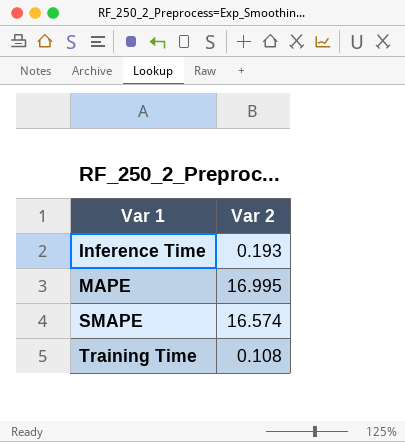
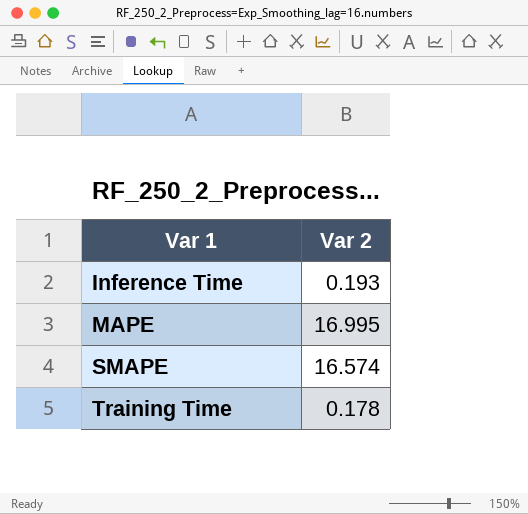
Training Time | Var 2: 0.108 -> 0.178

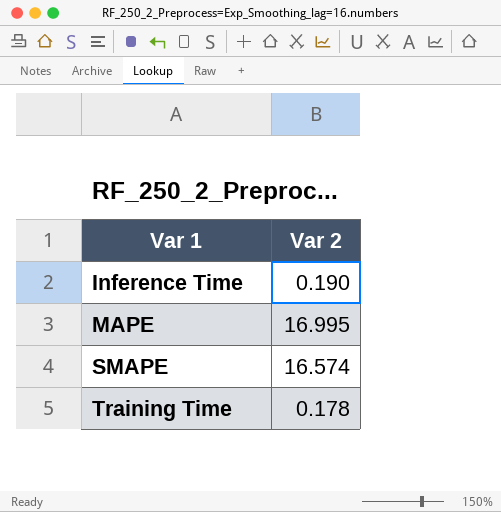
Inference Time | Var 2: 0.193 -> 0.190

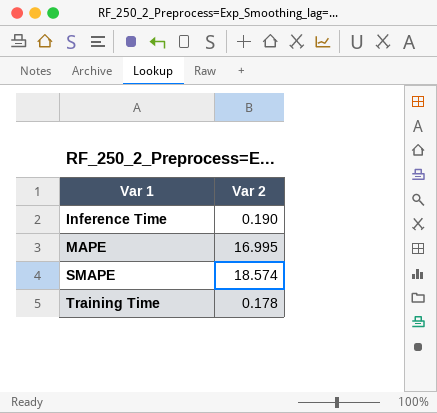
SMAPE | Var 2: 16.574 -> 18.574

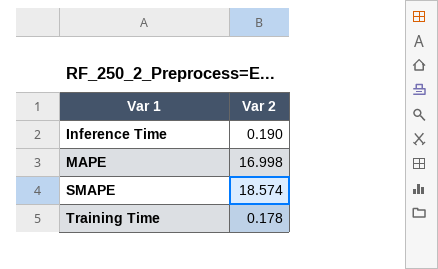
MAPE | Var 2: 16.995 -> 16.998

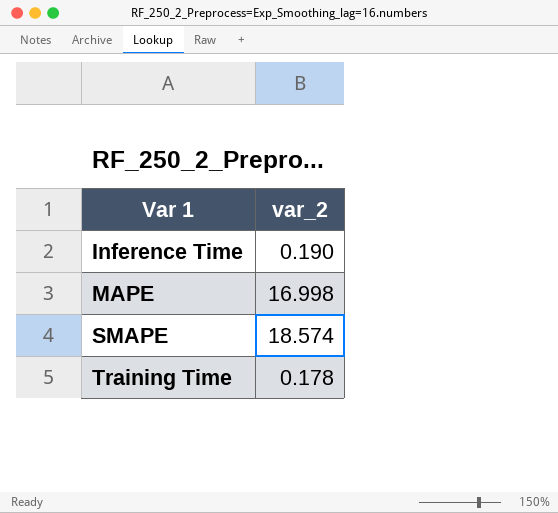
column name: Var 2 -> var_2

